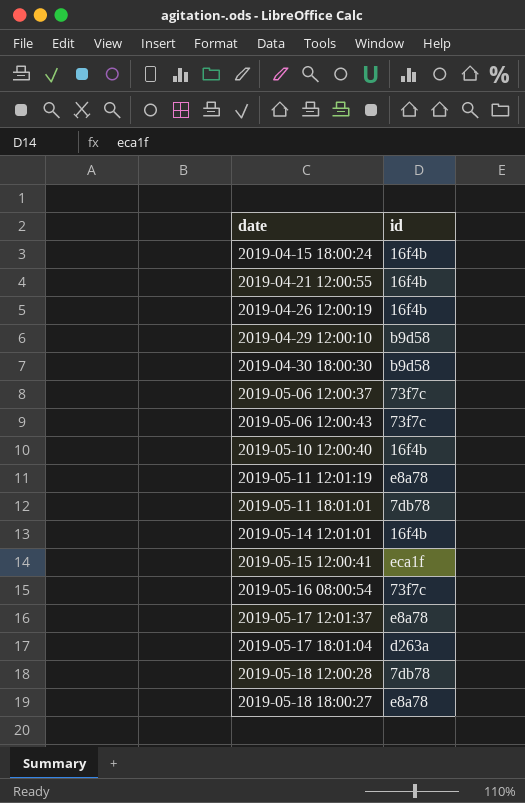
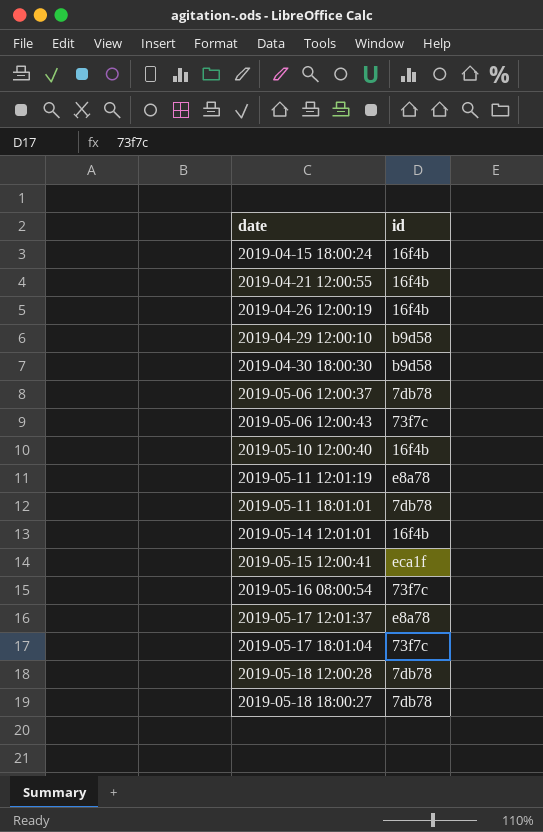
2019-05-06 12:00:37 | id: 73f7c -> 7db78
2019-05-17 18:01:04 | id: d263a -> 73f7c
2019-05-18 18:00:27 | id: e8a78 -> 7db78

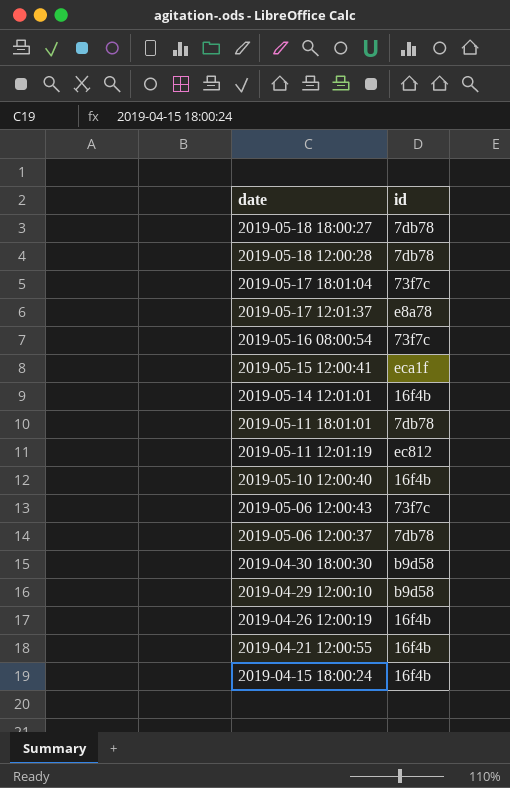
row order: date ascending -> date descending
2019-05-11 12:01:19 | id: e8a78 -> ec812

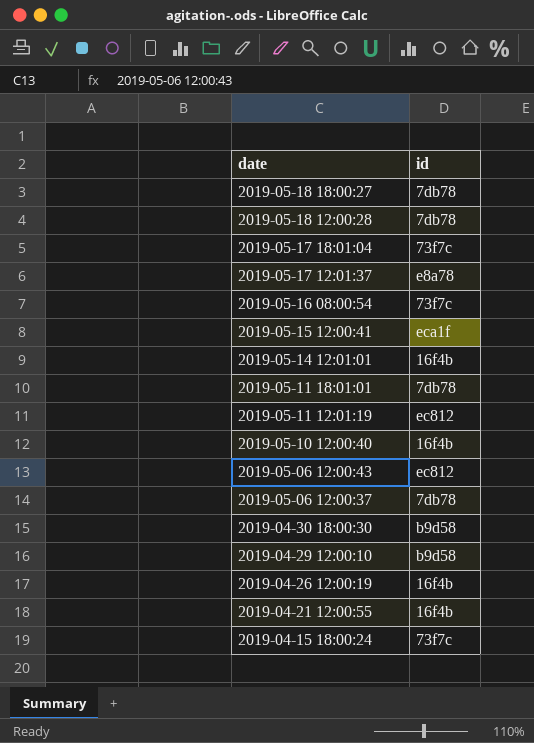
2019-05-06 12:00:43 | id: 73f7c -> ec812
2019-04-15 18:00:24 | id: 16f4b -> 73f7c

